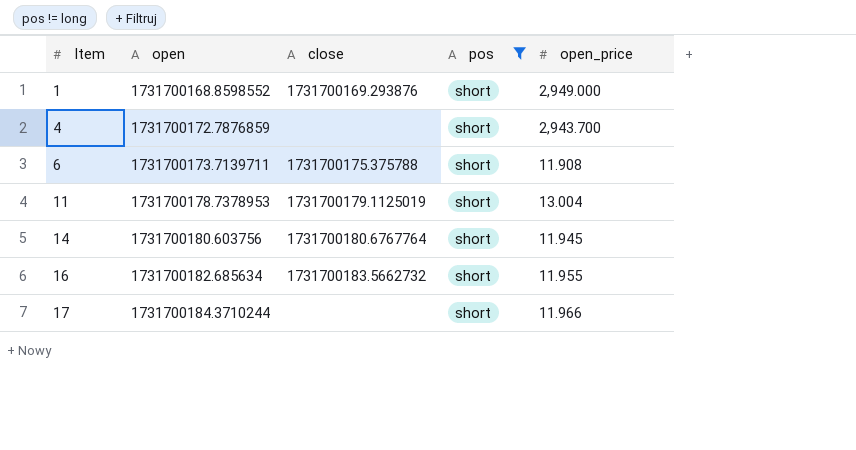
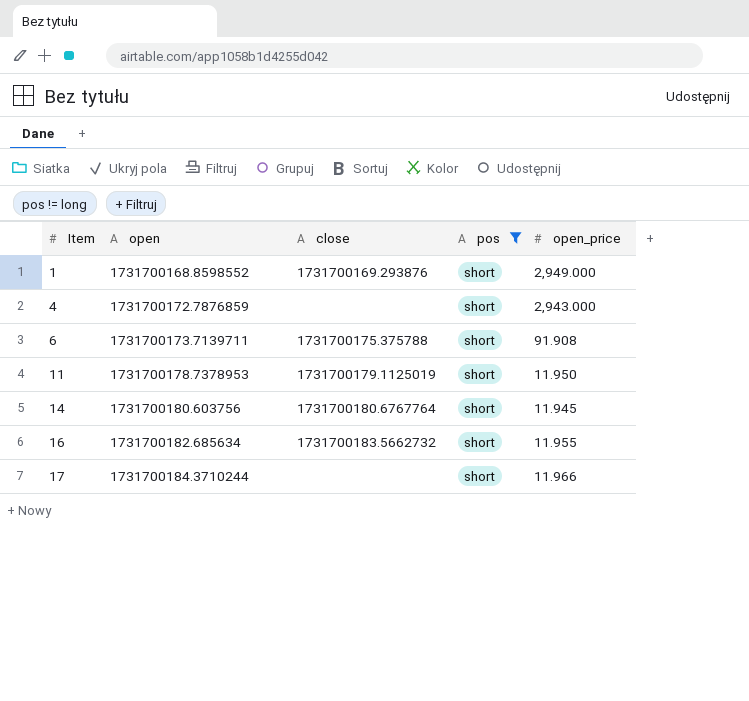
4 | open_price: 2,943.700 -> 2,943.000
6 | open_price: 11.908 -> 91.908
11 | open_price: 13.004 -> 11.950

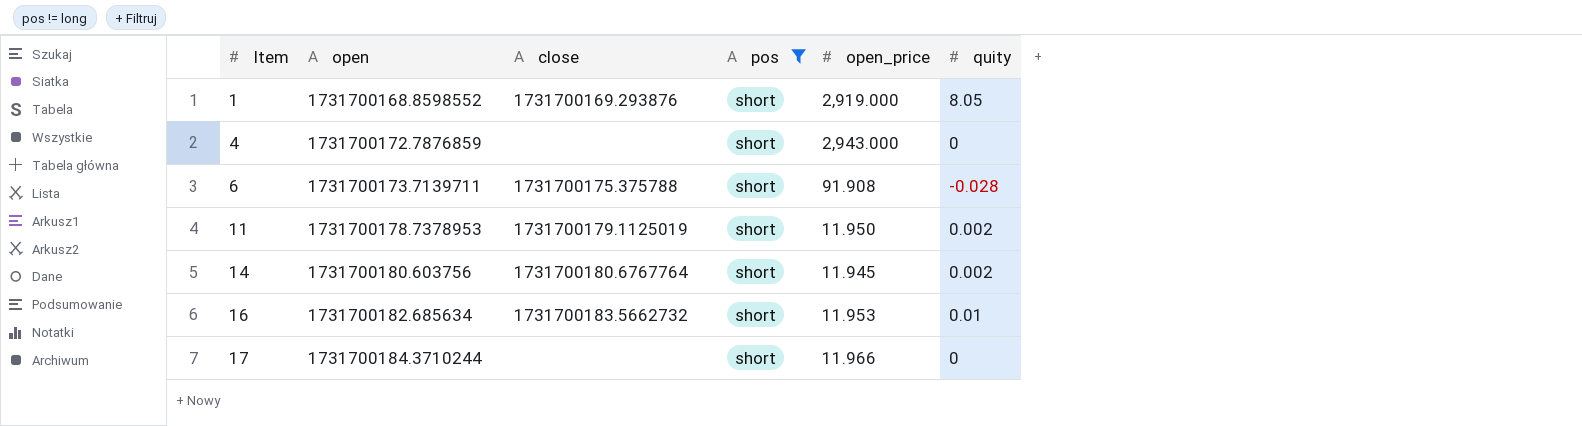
column quity | position: none -> 6
1 | open_price: 2,949.000 -> 2,919.000
16 | open_price: 11.955 -> 11.953

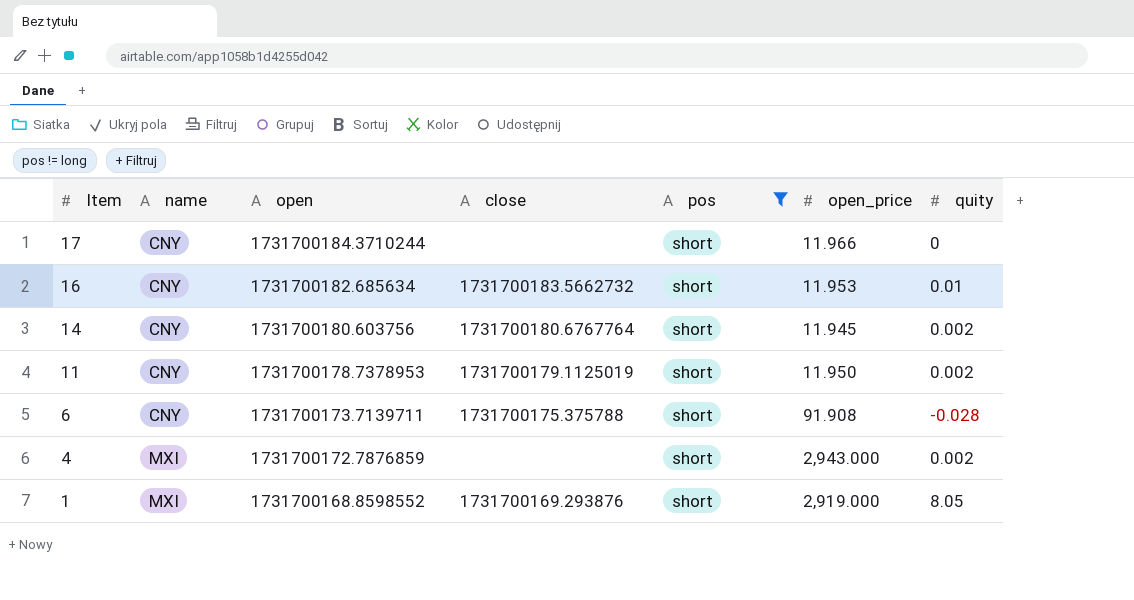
row order: Item ascending -> Item descending
column name | position: none -> 2
4 | quity: 0 -> 0.002

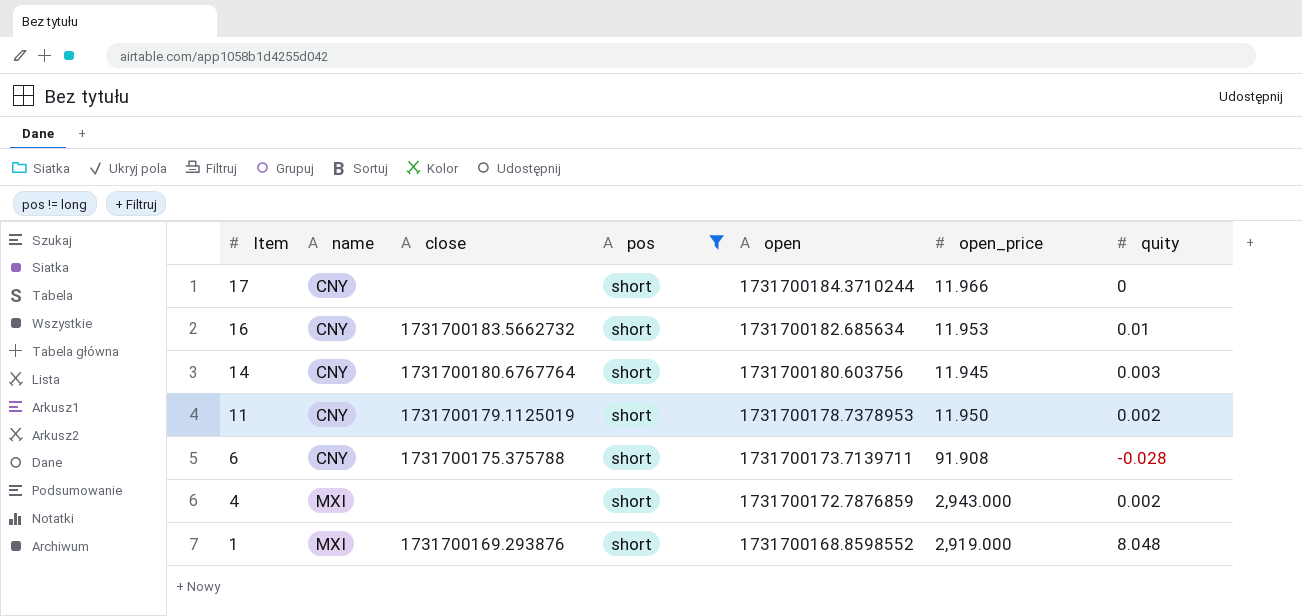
column open | position: 3 -> 5
14 | quity: 0.002 -> 0.003
1 | quity: 8.05 -> 8.048

